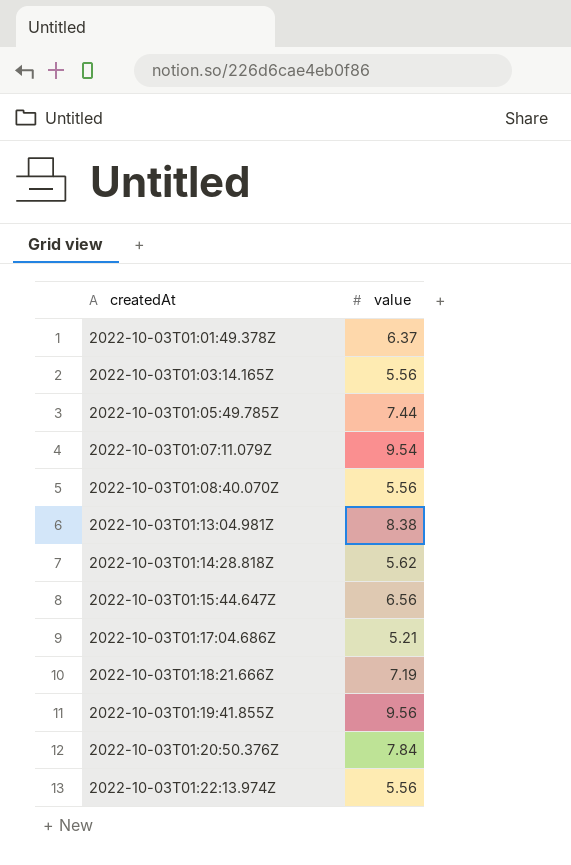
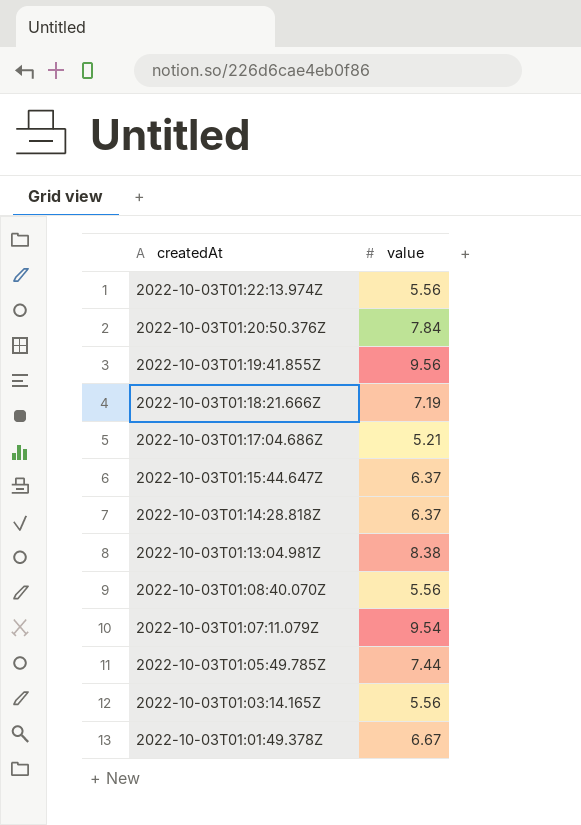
row order: createdAt ascending -> createdAt descending
2022-10-03T01:15:44.647Z | value: 6.56 -> 6.37
2022-10-03T01:14:28.818Z | value: 5.62 -> 6.37
2022-10-03T01:01:49.378Z | value: 6.37 -> 6.67

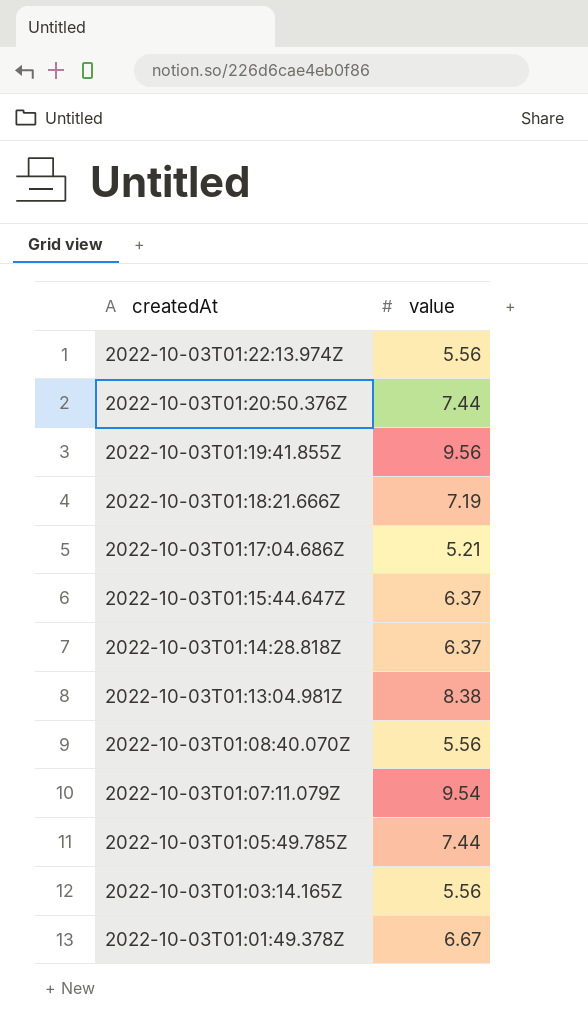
2022-10-03T01:20:50.376Z | value: 7.84 -> 7.44

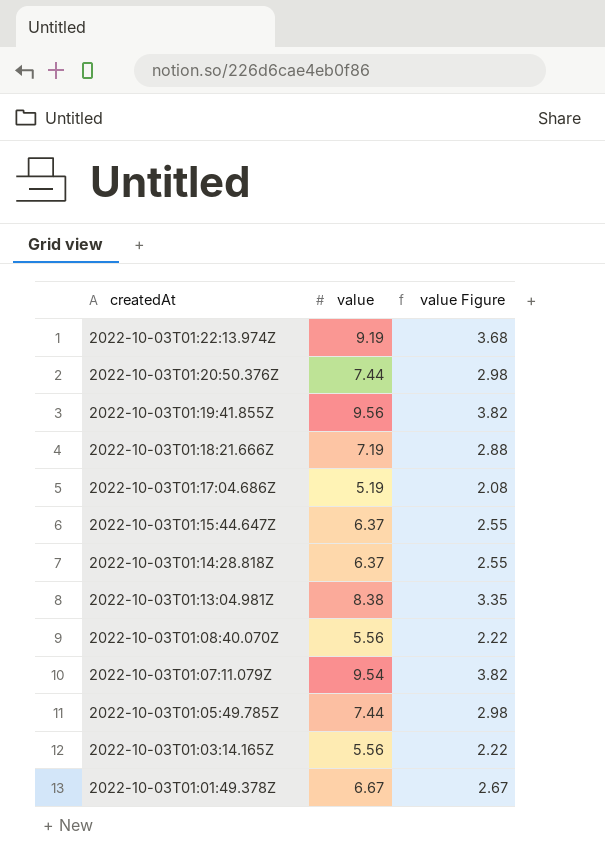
column value Figure | formula: none -> [value] * 0.4
2022-10-03T01:22:13.974Z | value: 5.56 -> 9.19
2022-10-03T01:17:04.686Z | value: 5.21 -> 5.19

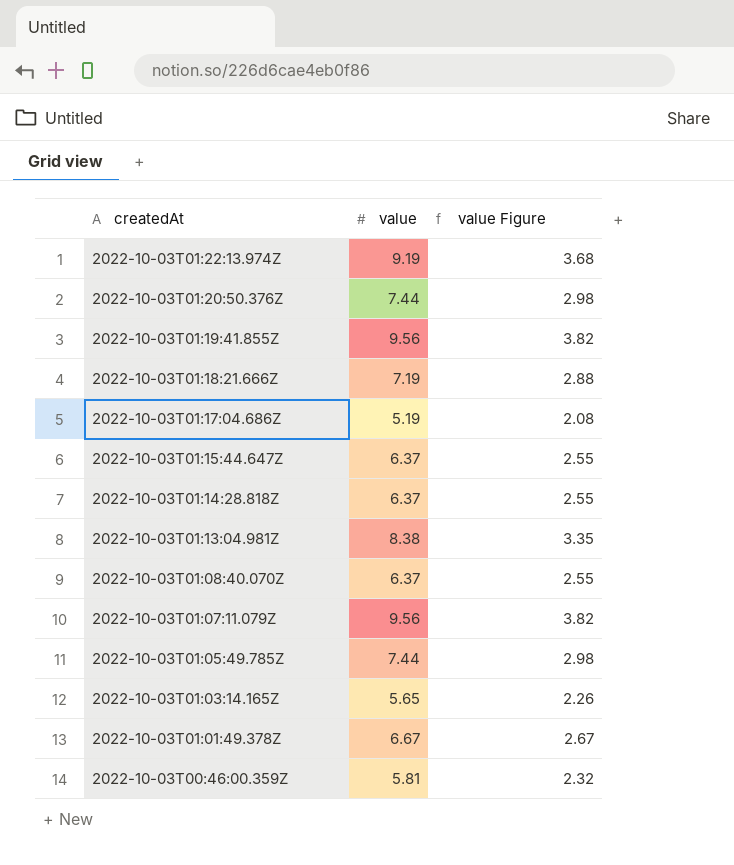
2022-10-03T01:08:40.070Z | value: 5.56 -> 6.37
2022-10-03T01:08:40.070Z | value Figure: 2.22 -> 2.55
2022-10-03T01:07:11.079Z | value: 9.54 -> 9.56
2022-10-03T01:03:14.165Z | value: 5.56 -> 5.65
2022-10-03T01:03:14.165Z | value Figure: 2.22 -> 2.26
row 2022-10-03T00:46:00.359Z: none -> 5.81 | 2.32

